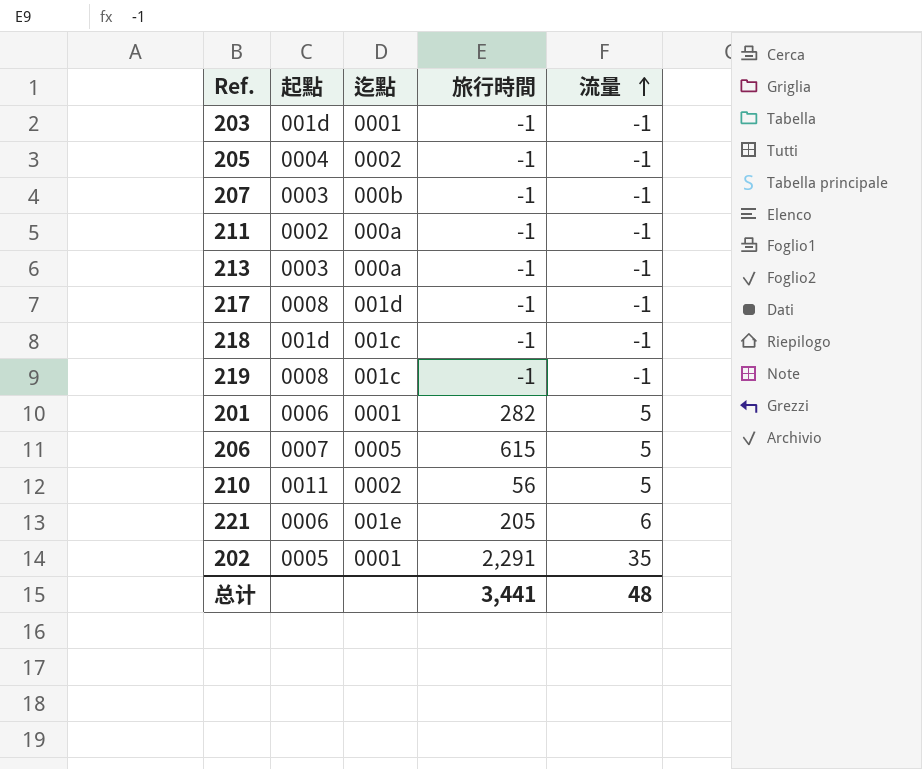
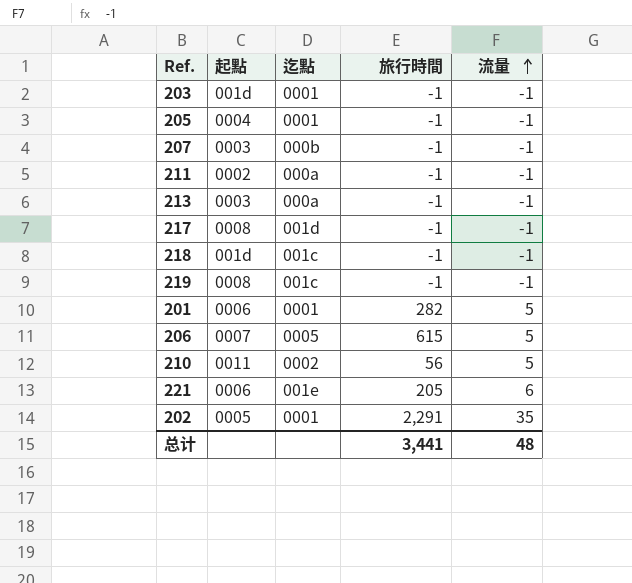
205 | 迄點: 0002 -> 0001

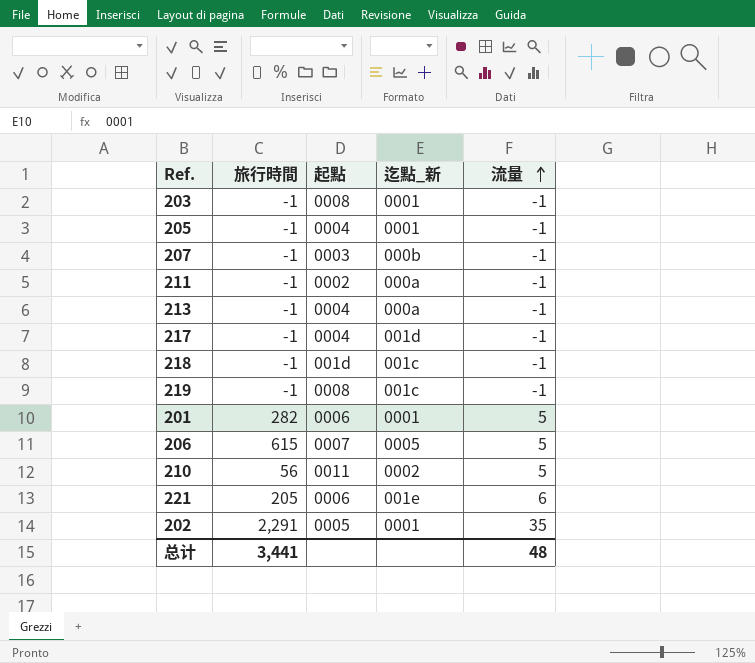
column 旅行時間 | position: 4 -> 2
column name: 迄點 -> 迄點_新
203 | 起點: 001d -> 0008
213 | 起點: 0003 -> 0004
217 | 起點: 0008 -> 0004

